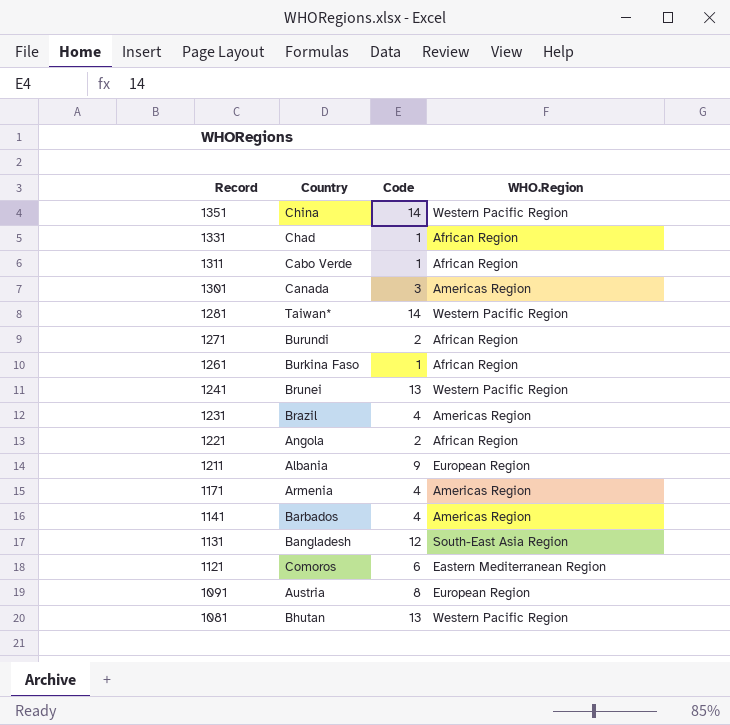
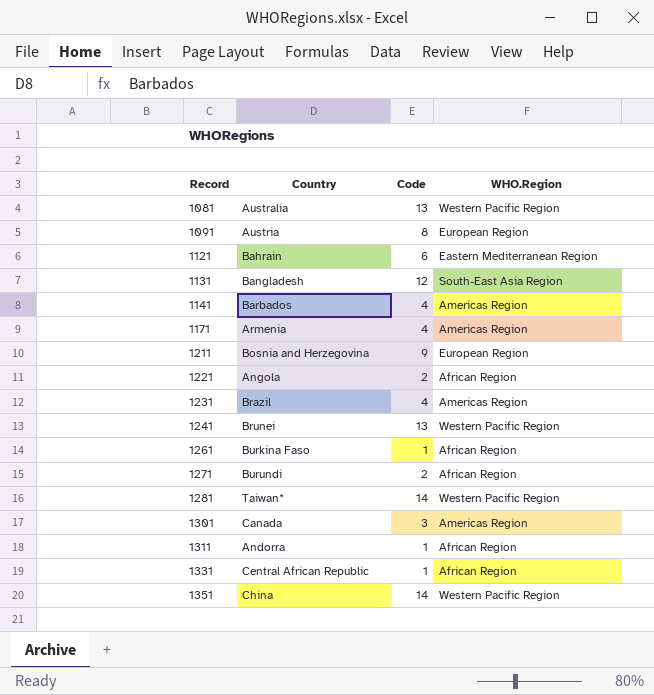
row order: Record descending -> Record ascending
1081 | Country: Bhutan -> Australia
1121 | Country: Comoros -> Bahrain
1211 | Country: Albania -> Bosnia and Herzegovina
1311 | Country: Cabo Verde -> Andorra
1331 | Country: Chad -> Central African Republic

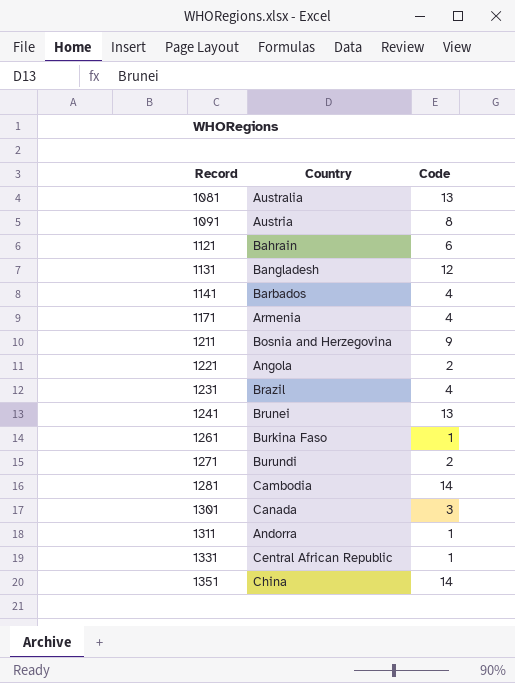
column WHO.Region | position: 4 -> none
1281 | Country: Taiwan* -> Cambodia

